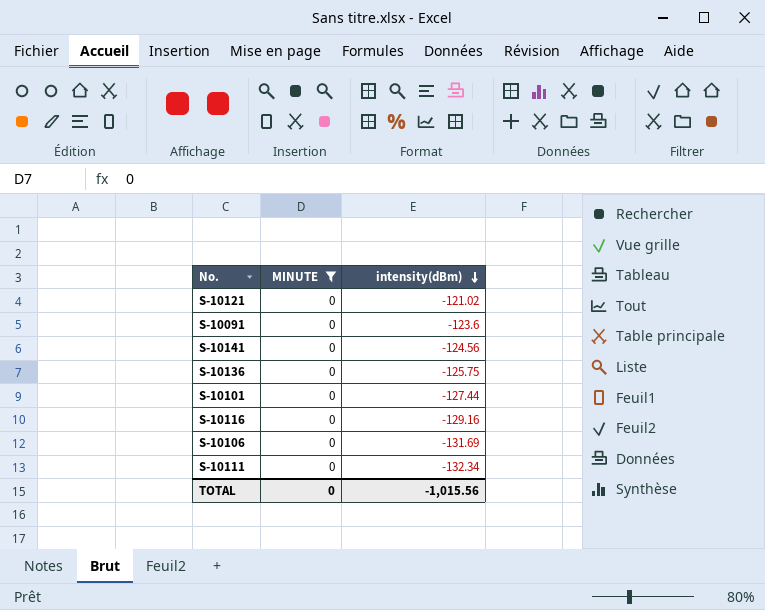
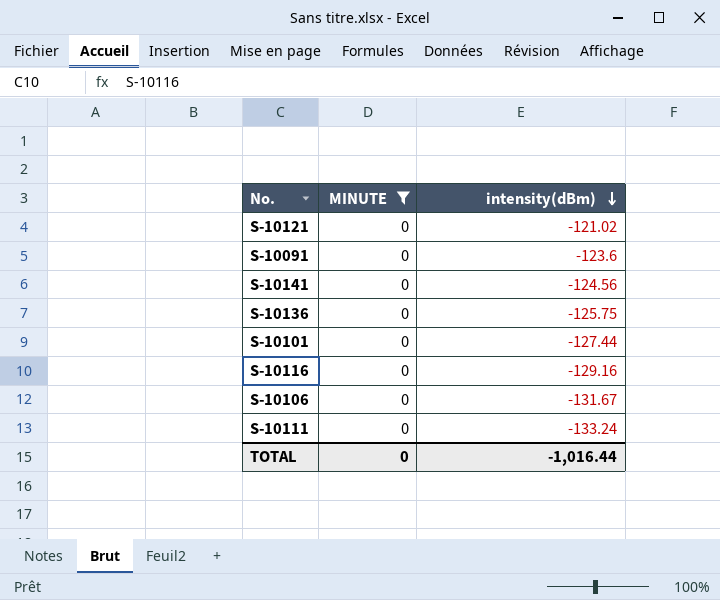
S-10106 | intensity(dBm): -131.69 -> -131.67
S-10111 | intensity(dBm): -132.34 -> -133.24
TOTAL | intensity(dBm): -1,015.56 -> -1,016.44

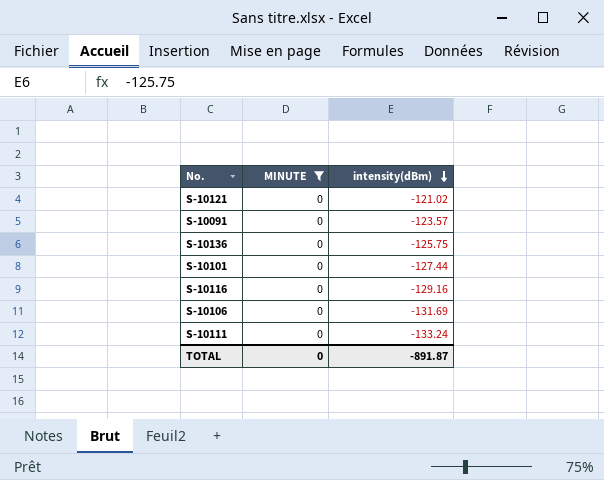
row S-10141: 0 | -124.56 -> none
S-10091 | intensity(dBm): -123.6 -> -123.57
S-10106 | intensity(dBm): -131.67 -> -131.69
TOTAL | intensity(dBm): -1,016.44 -> -891.87

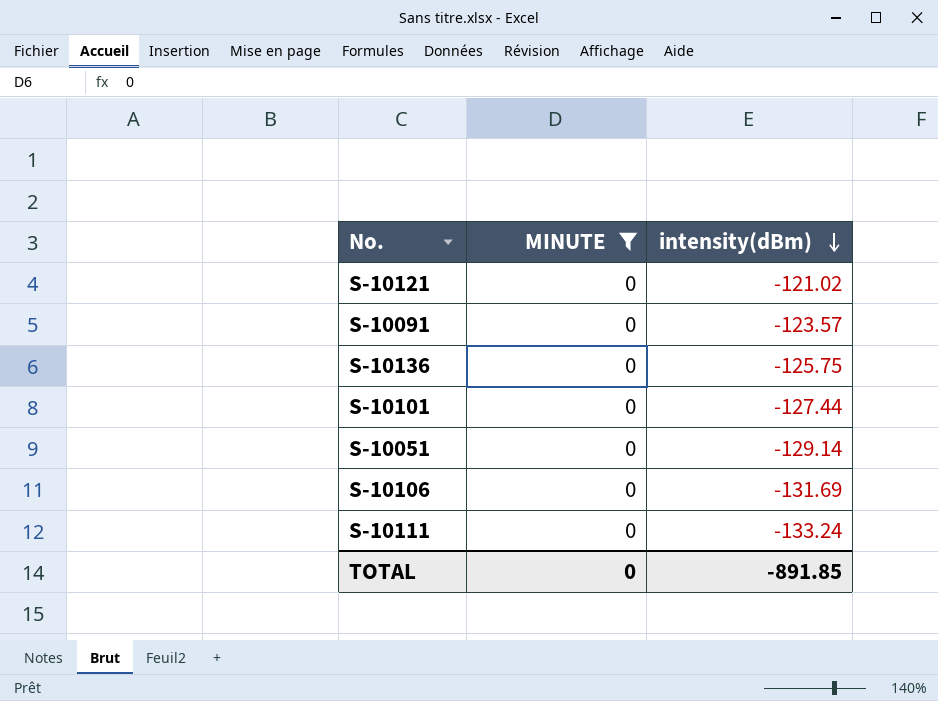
row S-10116: 0 | -129.16 -> none
row S-10051: none -> 0 | -129.14
TOTAL | intensity(dBm): -891.87 -> -891.85

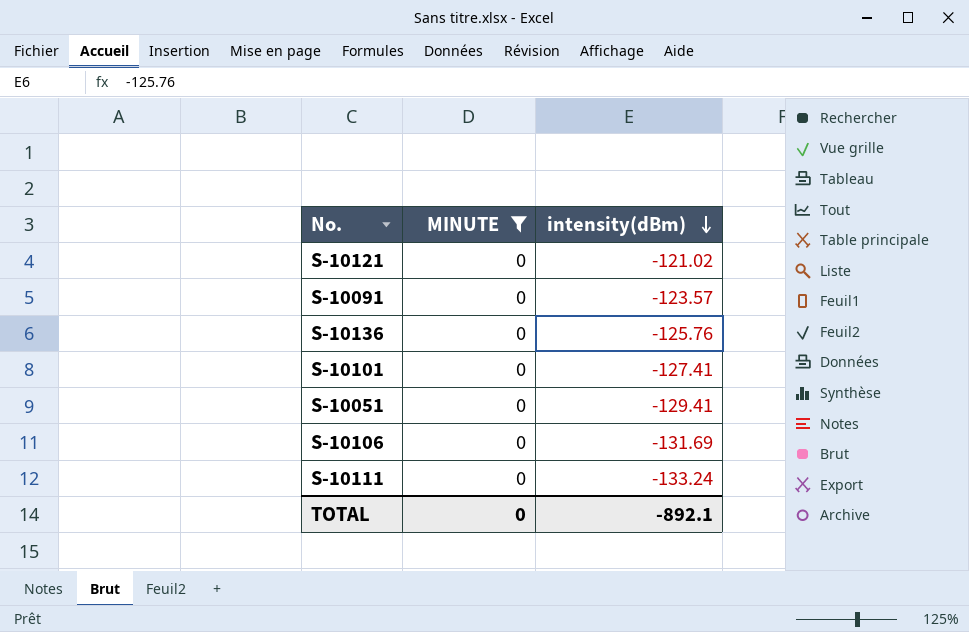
S-10136 | intensity(dBm): -125.75 -> -125.76
S-10101 | intensity(dBm): -127.44 -> -127.41
S-10051 | intensity(dBm): -129.14 -> -129.41
TOTAL | intensity(dBm): -891.85 -> -892.1

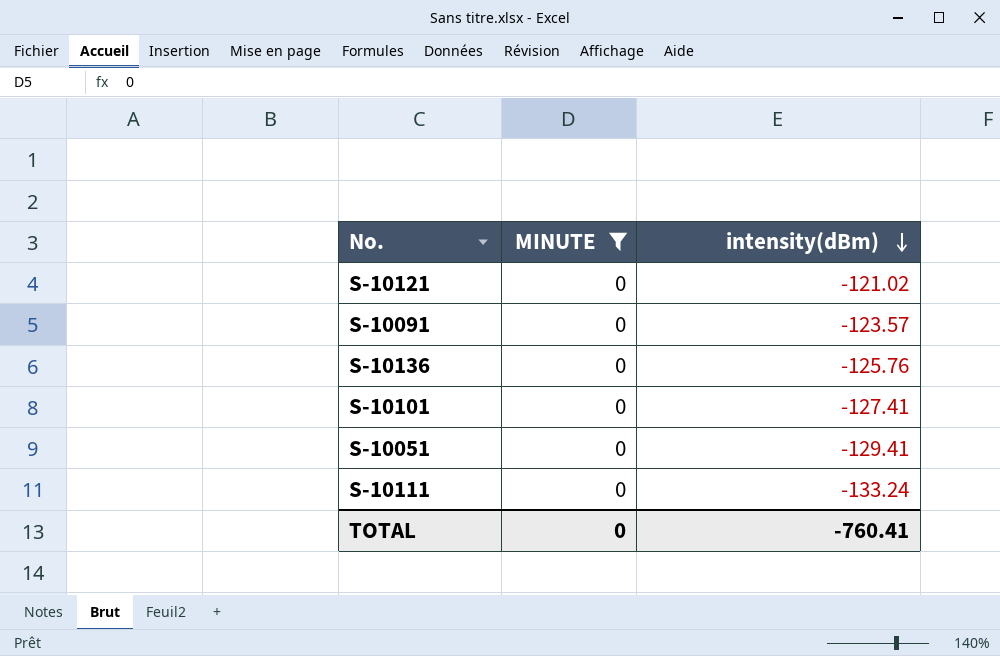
row S-10106: 0 | -131.69 -> none
TOTAL | intensity(dBm): -892.1 -> -760.41

